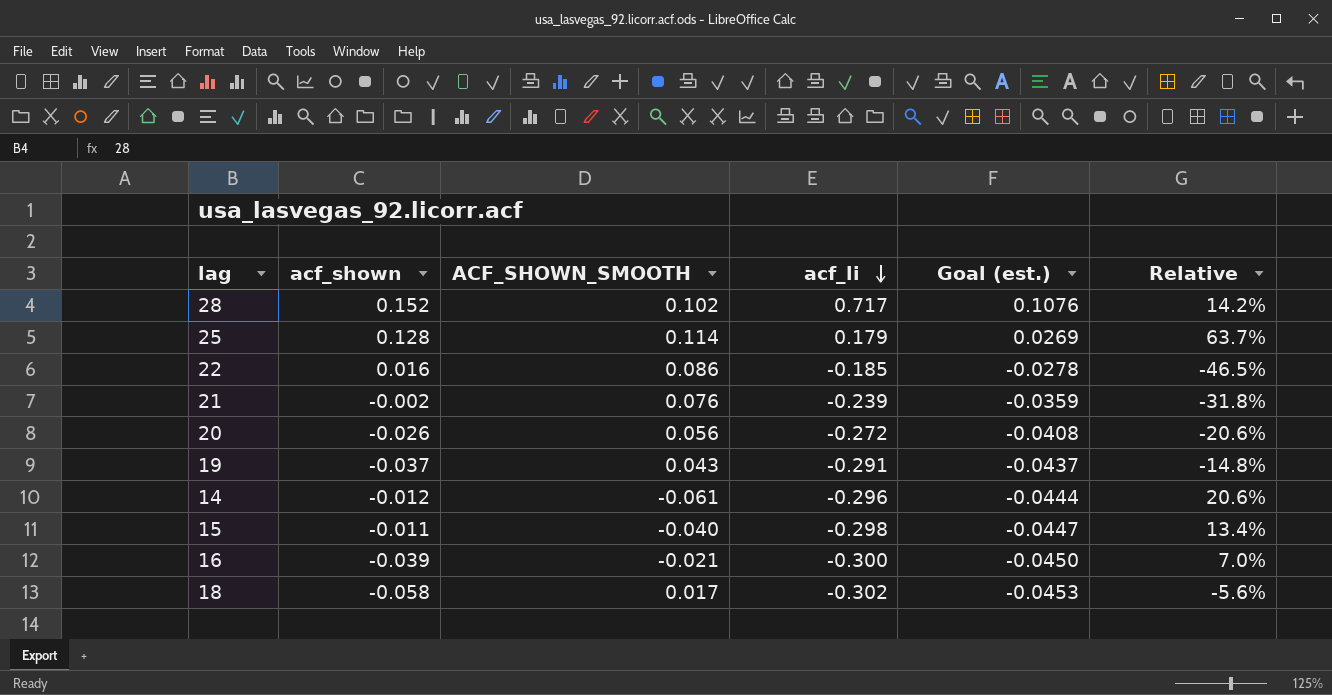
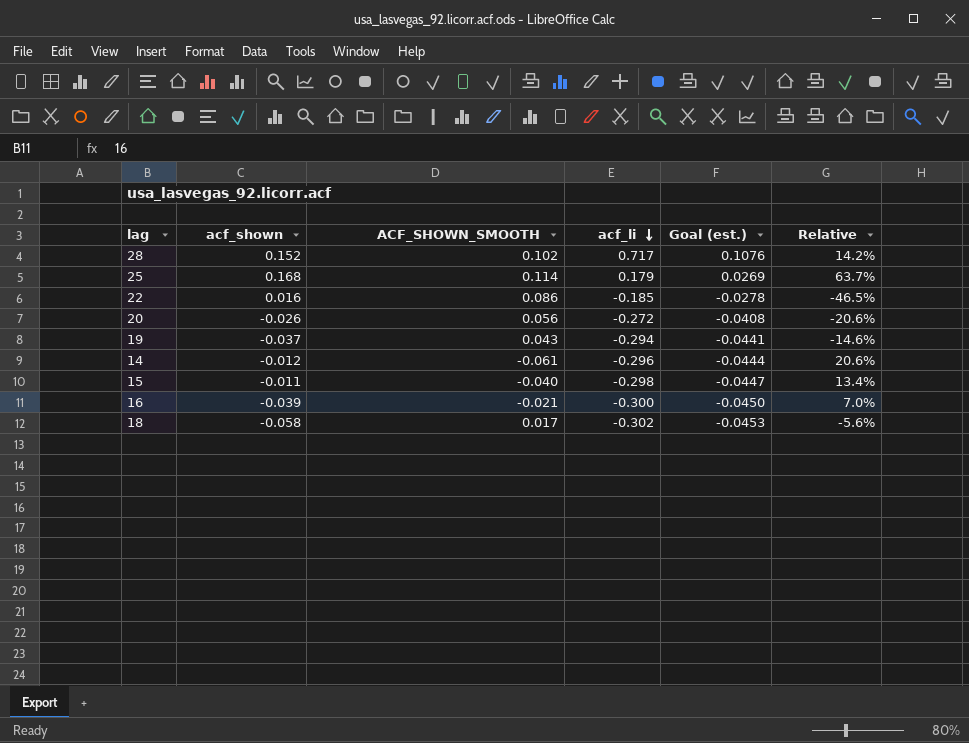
row 21: -0.002 | 0.076 | -0.239 | -0.0359 | -31.8% -> none
25 | acf_shown: 0.128 -> 0.168
19 | acf_li: -0.291 -> -0.294
19 | Goal (est.): -0.0437 -> -0.0441
19 | Relative: -14.8% -> -14.6%

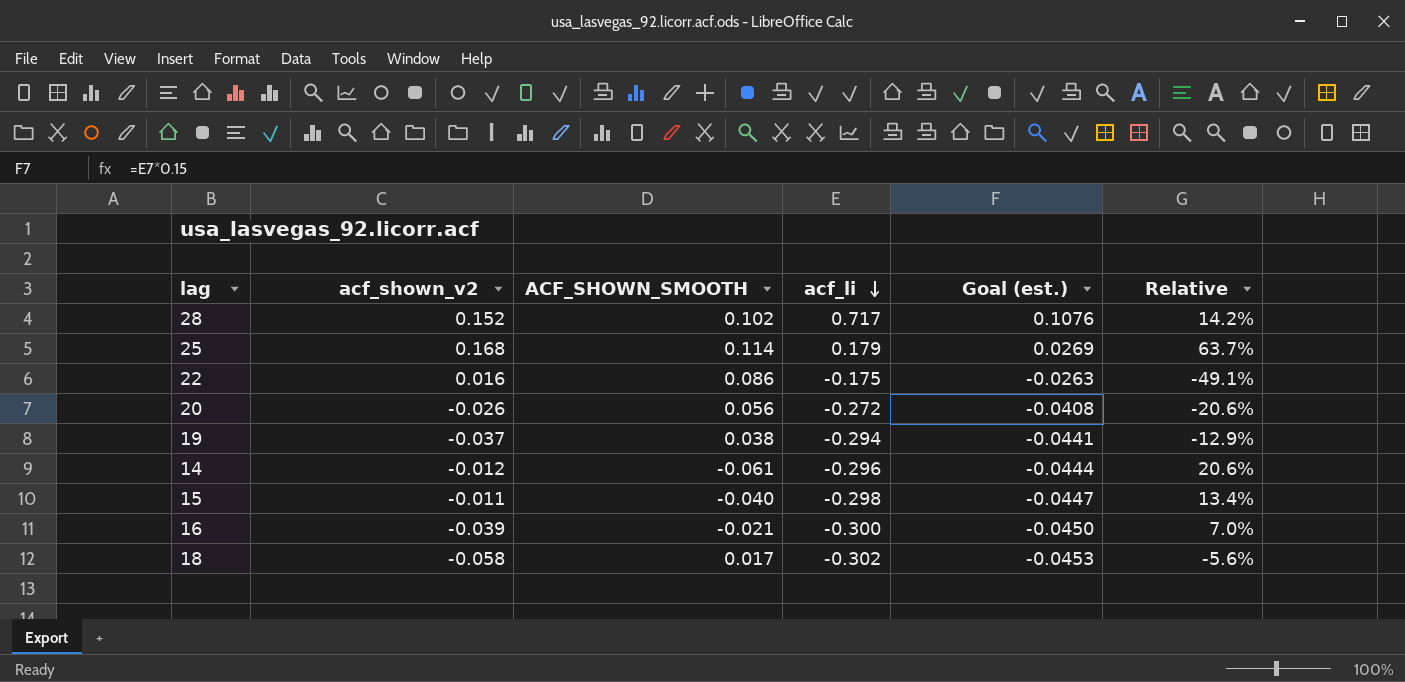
column name: acf_shown -> acf_shown_v2
22 | acf_li: -0.185 -> -0.175
22 | Goal (est.): -0.0278 -> -0.0263
22 | Relative: -46.5% -> -49.1%
19 | ACF_SHOWN_SMOOTH: 0.043 -> 0.038
19 | Relative: -14.6% -> -12.9%

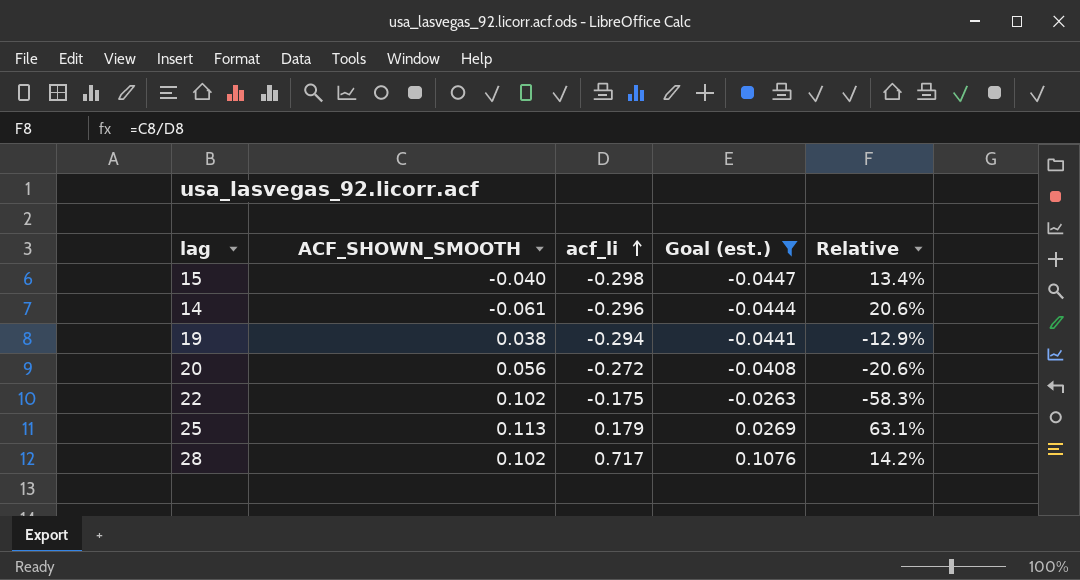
filter: none -> Goal (est.) >= -0.0447
row order: acf_li descending -> acf_li ascending
column acf_shown_v2 | position: 2 -> none
22 | ACF_SHOWN_SMOOTH: 0.086 -> 0.102
22 | Relative: -49.1% -> -58.3%
25 | ACF_SHOWN_SMOOTH: 0.114 -> 0.113
25 | Relative: 63.7% -> 63.1%

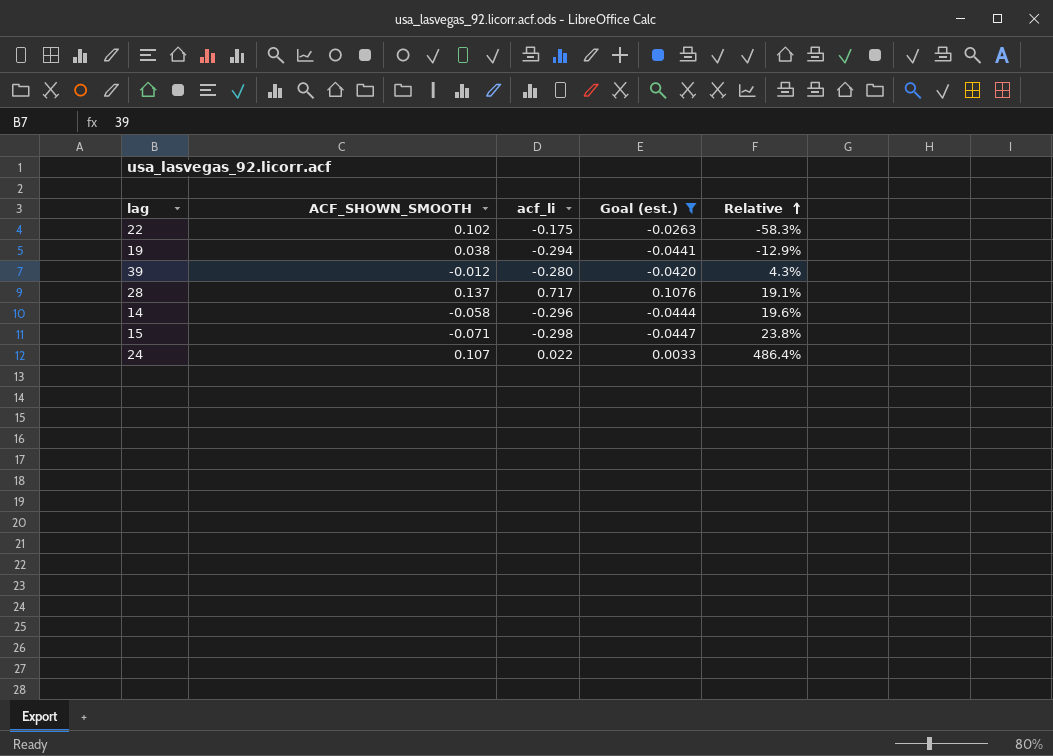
row order: acf_li ascending -> Relative ascending
row 20: 0.056 | -0.272 | -0.0408 | -20.6% -> none
row 25: 0.113 | 0.179 | 0.0269 | 63.1% -> none
row 39: none -> -0.012 | -0.280 | -0.0420 | 4.3%
28 | ACF_SHOWN_SMOOTH: 0.102 -> 0.137
28 | Relative: 14.2% -> 19.1%
14 | ACF_SHOWN_SMOOTH: -0.061 -> -0.058
14 | Relative: 20.6% -> 19.6%
15 | ACF_SHOWN_SMOOTH: -0.040 -> -0.071
15 | Relative: 13.4% -> 23.8%
row 24: none -> 0.107 | 0.022 | 0.0033 | 486.4%

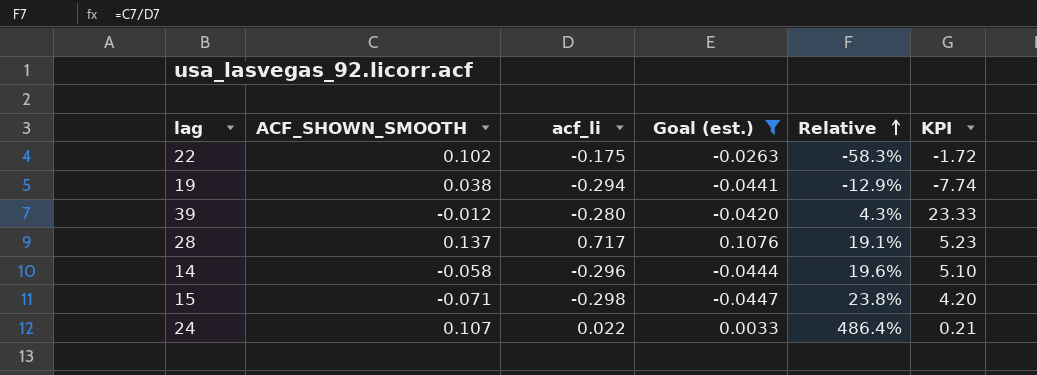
column KPI | formula: none -> [acf_li] / [ACF_SHOWN_SMOOTH]

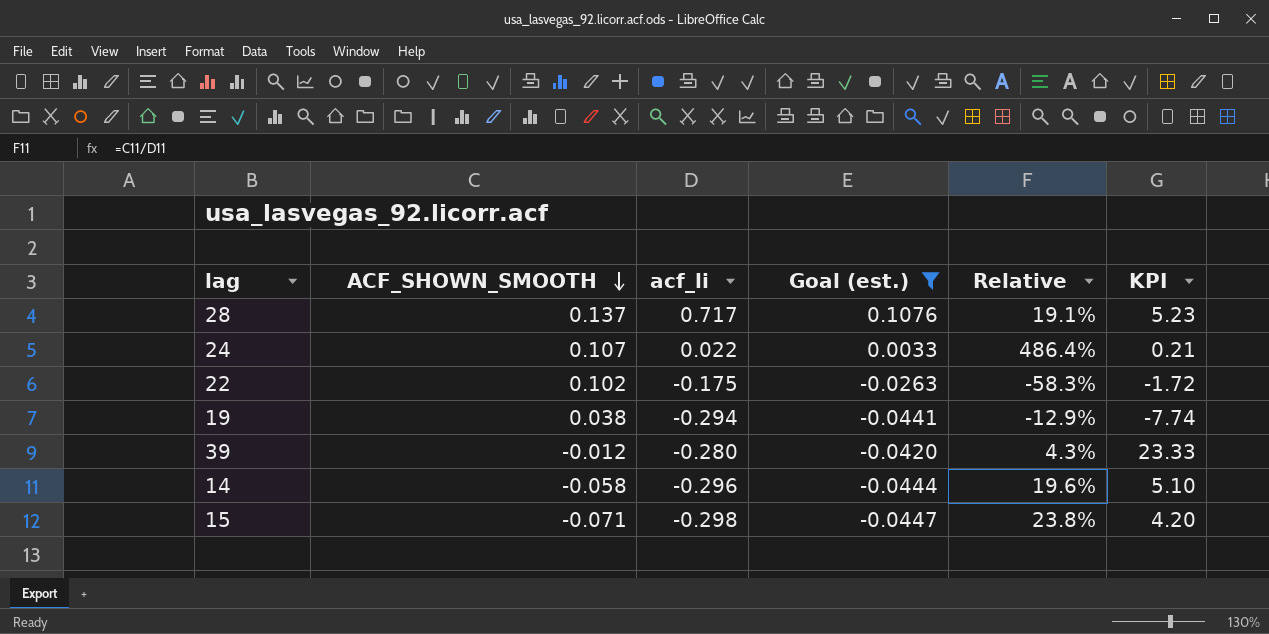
row order: Relative ascending -> ACF_SHOWN_SMOOTH descending

